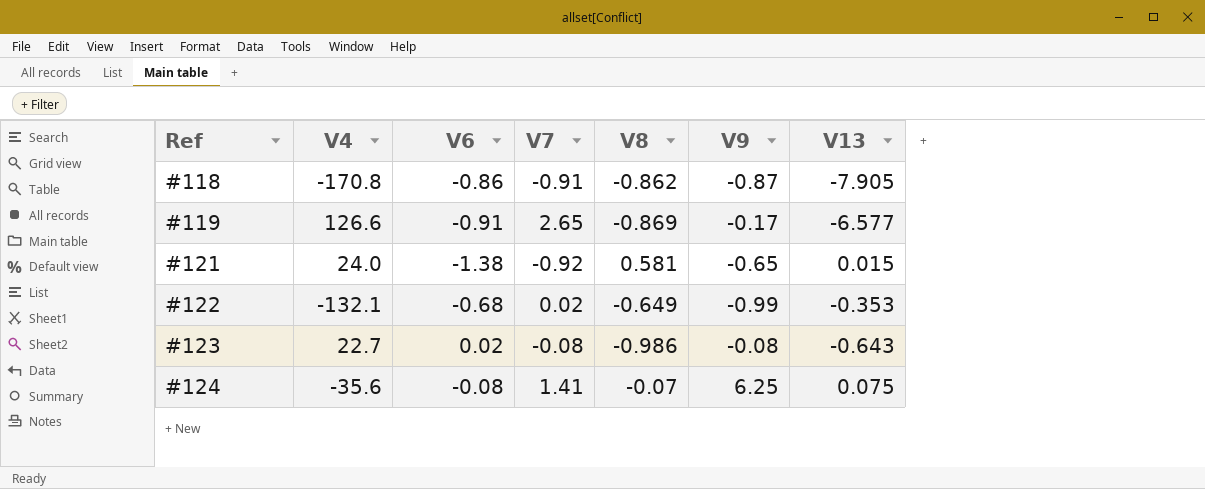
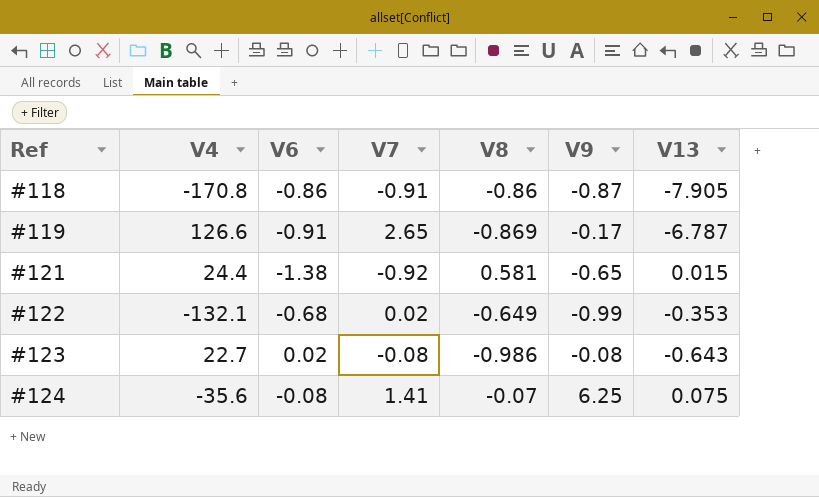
#118 | V8: -0.862 -> -0.86
#119 | V13: -6.577 -> -6.787
#121 | V4: 24.0 -> 24.4

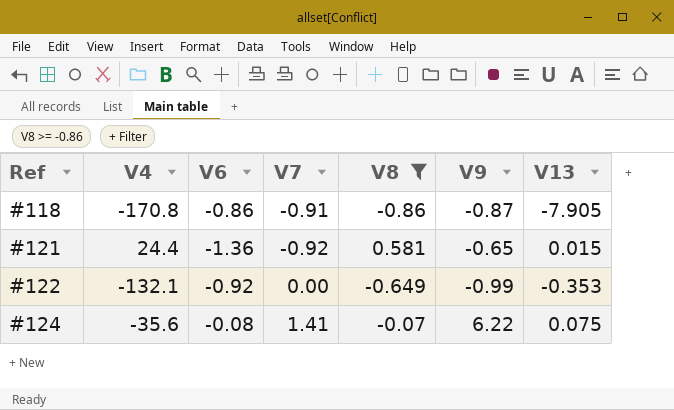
filter: none -> V8 >= -0.86
#121 | V6: -1.38 -> -1.36
#122 | V6: -0.68 -> -0.92
#122 | V7: 0.02 -> 0.00
#124 | V9: 6.25 -> 6.22

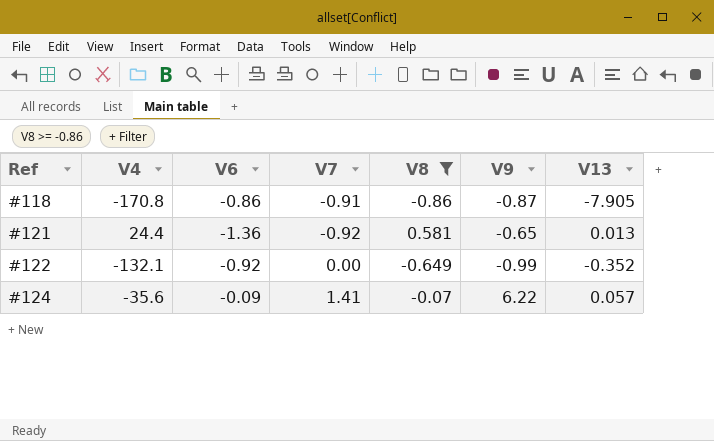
#121 | V13: 0.015 -> 0.013
#122 | V13: -0.353 -> -0.352
#124 | V6: -0.08 -> -0.09
#124 | V13: 0.075 -> 0.057

